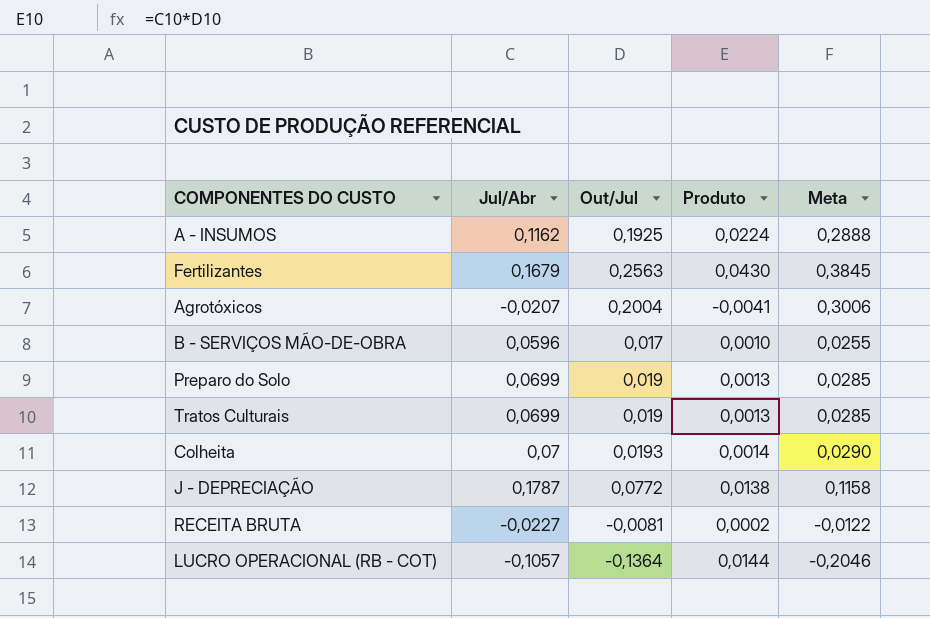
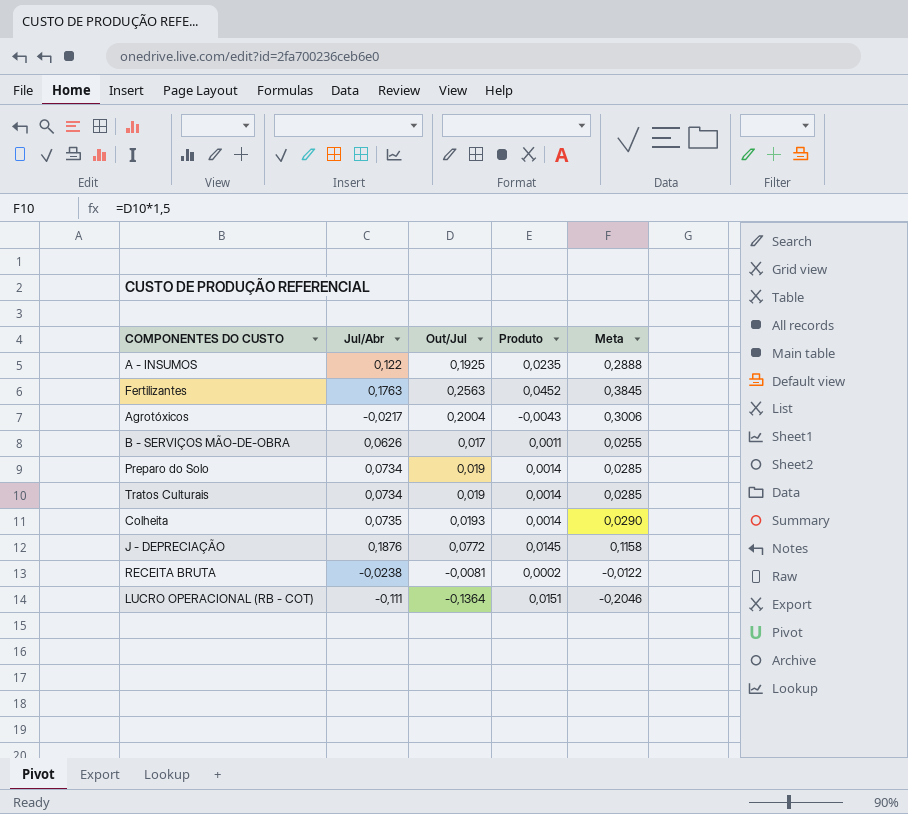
A - INSUMOS | Jul/Abr: 0,1162 -> 0,122
A - INSUMOS | Produto: 0,0224 -> 0,0235
Fertilizantes | Jul/Abr: 0,1679 -> 0,1763
Fertilizantes | Produto: 0,0430 -> 0,0452
Agrotóxicos | Jul/Abr: -0,0207 -> -0,0217
Agrotóxicos | Produto: -0,0041 -> -0,0043
B - SERVIÇOS MÃO-DE-OBRA | Jul/Abr: 0,0596 -> 0,0626
B - SERVIÇOS MÃO-DE-OBRA | Produto: 0,0010 -> 0,0011
Preparo do Solo | Jul/Abr: 0,0699 -> 0,0734
Preparo do Solo | Produto: 0,0013 -> 0,0014
Tratos Culturais | Jul/Abr: 0,0699 -> 0,0734
Tratos Culturais | Produto: 0,0013 -> 0,0014
Colheita | Jul/Abr: 0,07 -> 0,0735
J - DEPRECIAÇÃO | Jul/Abr: 0,1787 -> 0,1876
J - DEPRECIAÇÃO | Produto: 0,0138 -> 0,0145
RECEITA BRUTA | Jul/Abr: -0,0227 -> -0,0238
LUCRO OPERACIONAL (RB - COT) | Jul/Abr: -0,1057 -> -0,111
LUCRO OPERACIONAL (RB - COT) | Produto: 0,0144 -> 0,0151

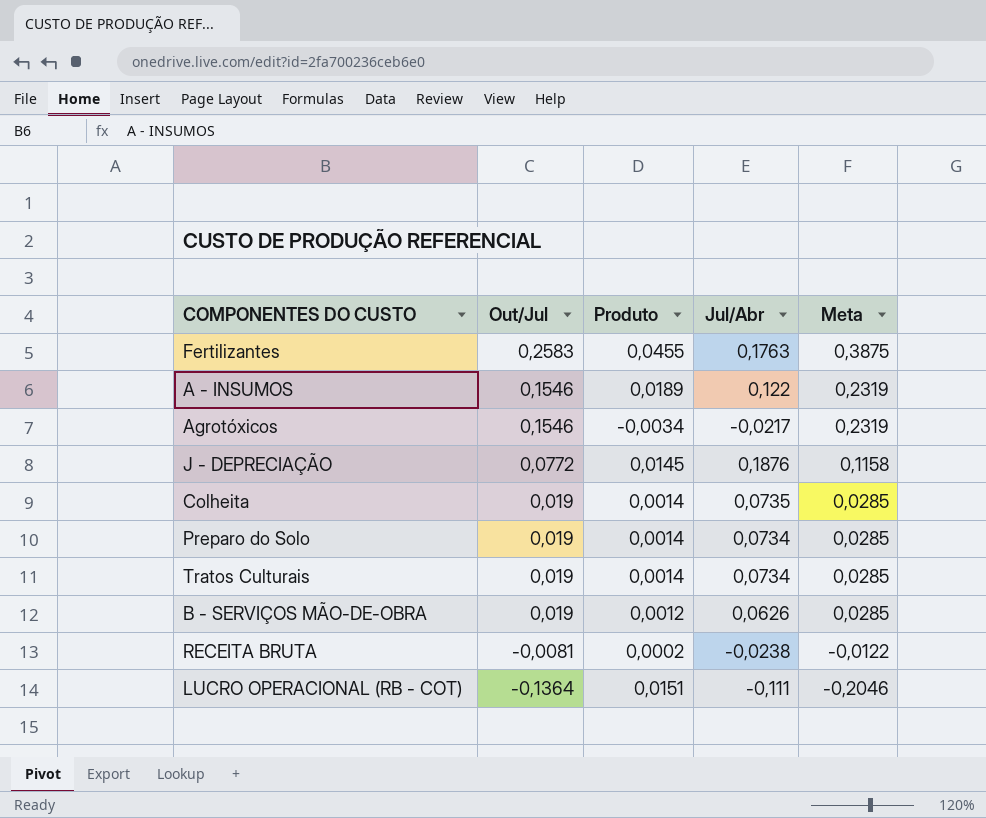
row order: none -> Out/Jul descending
column Jul/Abr | position: 2 -> 4
Fertilizantes | Out/Jul: 0,2563 -> 0,2583
Fertilizantes | Produto: 0,0452 -> 0,0455
Fertilizantes | Meta: 0,3845 -> 0,3875
A - INSUMOS | Out/Jul: 0,1925 -> 0,1546
A - INSUMOS | Produto: 0,0235 -> 0,0189
A - INSUMOS | Meta: 0,2888 -> 0,2319
Agrotóxicos | Out/Jul: 0,2004 -> 0,1546
Agrotóxicos | Produto: -0,0043 -> -0,0034
Agrotóxicos | Meta: 0,3006 -> 0,2319
Colheita | Out/Jul: 0,0193 -> 0,019
Colheita | Meta: 0,0290 -> 0,0285
B - SERVIÇOS MÃO-DE-OBRA | Out/Jul: 0,017 -> 0,019
B - SERVIÇOS MÃO-DE-OBRA | Produto: 0,0011 -> 0,0012
B - SERVIÇOS MÃO-DE-OBRA | Meta: 0,0255 -> 0,0285

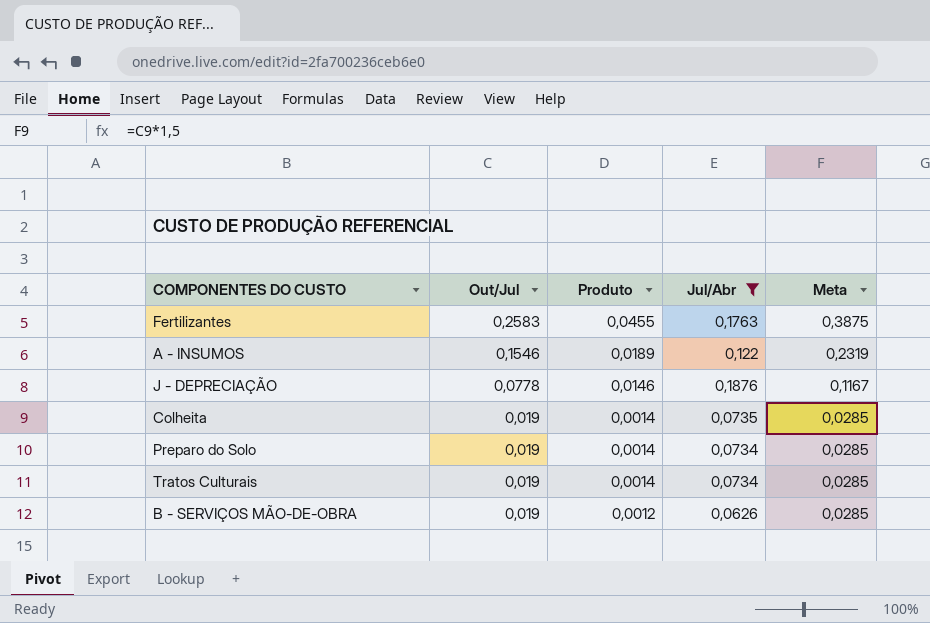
filter: none -> Jul/Abr >= 0,0626
J - DEPRECIAÇÃO | Out/Jul: 0,0772 -> 0,0778
J - DEPRECIAÇÃO | Produto: 0,0145 -> 0,0146
J - DEPRECIAÇÃO | Meta: 0,1158 -> 0,1167

